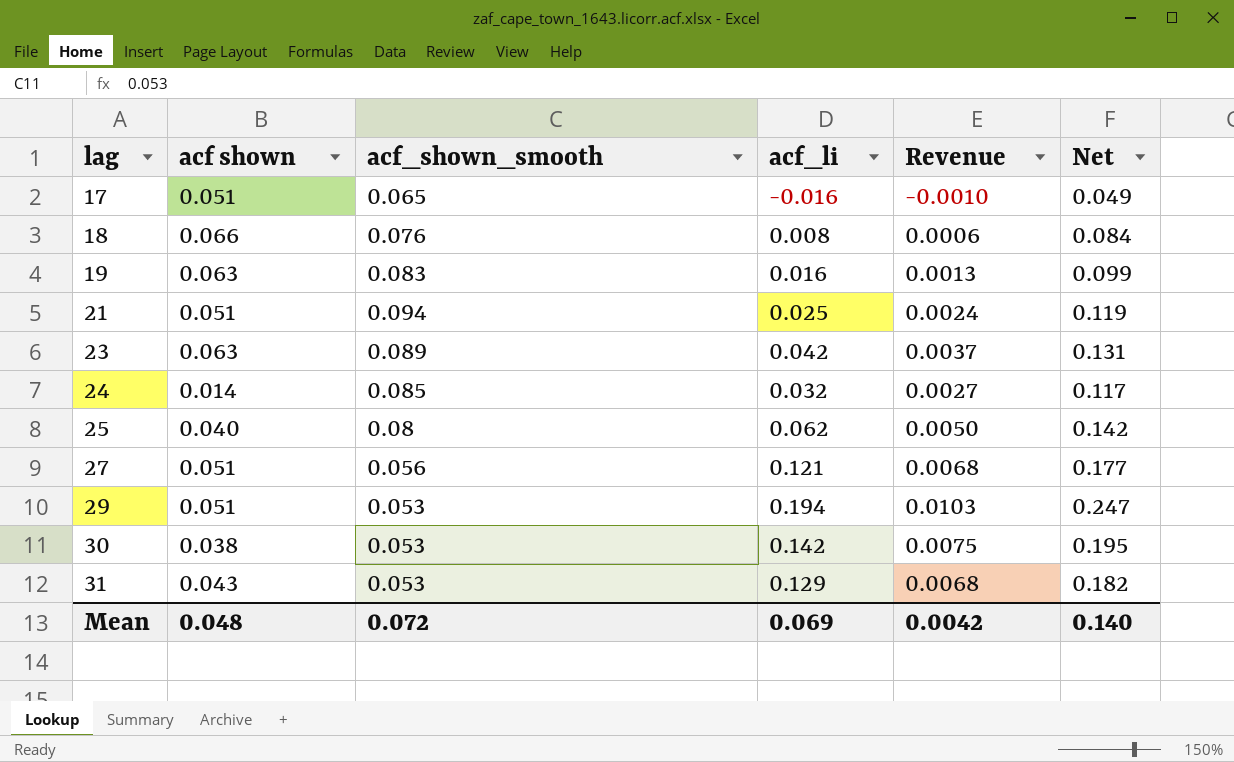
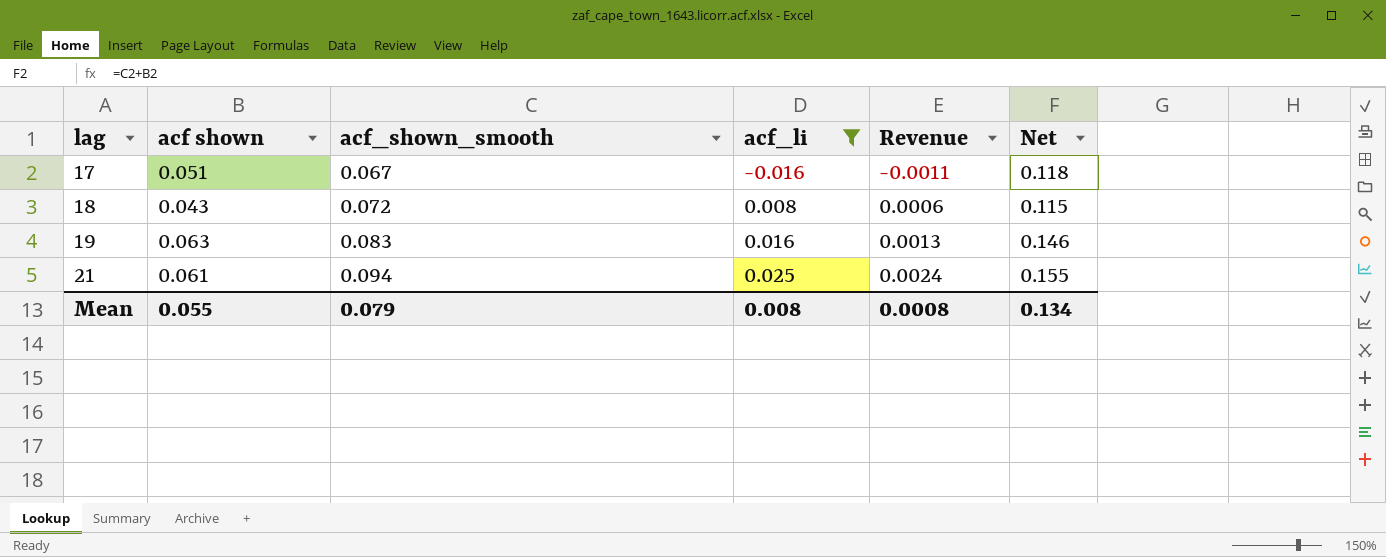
filter: none -> acf_li <= 0.025
column Net | formula: [acf_shown_smooth] + [acf_li] -> [acf shown] + [acf_shown_smooth]
17 | acf_shown_smooth: 0.065 -> 0.067
17 | Revenue: -0.0010 -> -0.0011
18 | acf shown: 0.066 -> 0.043
18 | acf_shown_smooth: 0.076 -> 0.072
21 | acf shown: 0.051 -> 0.061
Mean | acf shown: 0.048 -> 0.055
Mean | acf_shown_smooth: 0.072 -> 0.079
Mean | acf_li: 0.069 -> 0.008
Mean | Revenue: 0.0042 -> 0.0008
Mean | Net: 0.140 -> 0.134

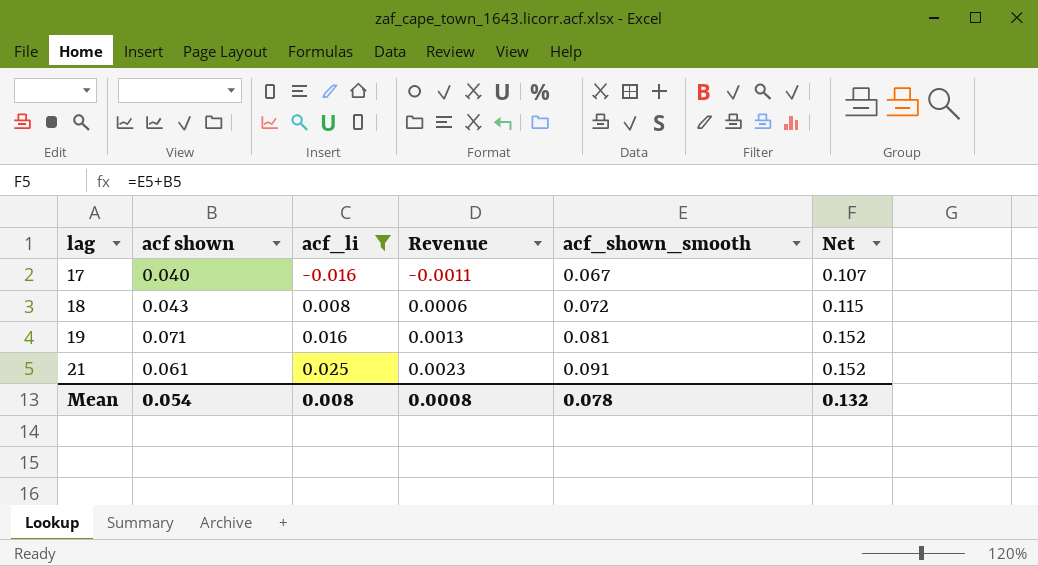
column acf_shown_smooth | position: 3 -> 5
17 | acf shown: 0.051 -> 0.040
17 | Net: 0.118 -> 0.107
19 | acf shown: 0.063 -> 0.071
19 | acf_shown_smooth: 0.083 -> 0.081
19 | Net: 0.146 -> 0.152
21 | Revenue: 0.0024 -> 0.0023
21 | acf_shown_smooth: 0.094 -> 0.091
21 | Net: 0.155 -> 0.152
Mean | acf shown: 0.055 -> 0.054
Mean | acf_shown_smooth: 0.079 -> 0.078
Mean | Net: 0.134 -> 0.132

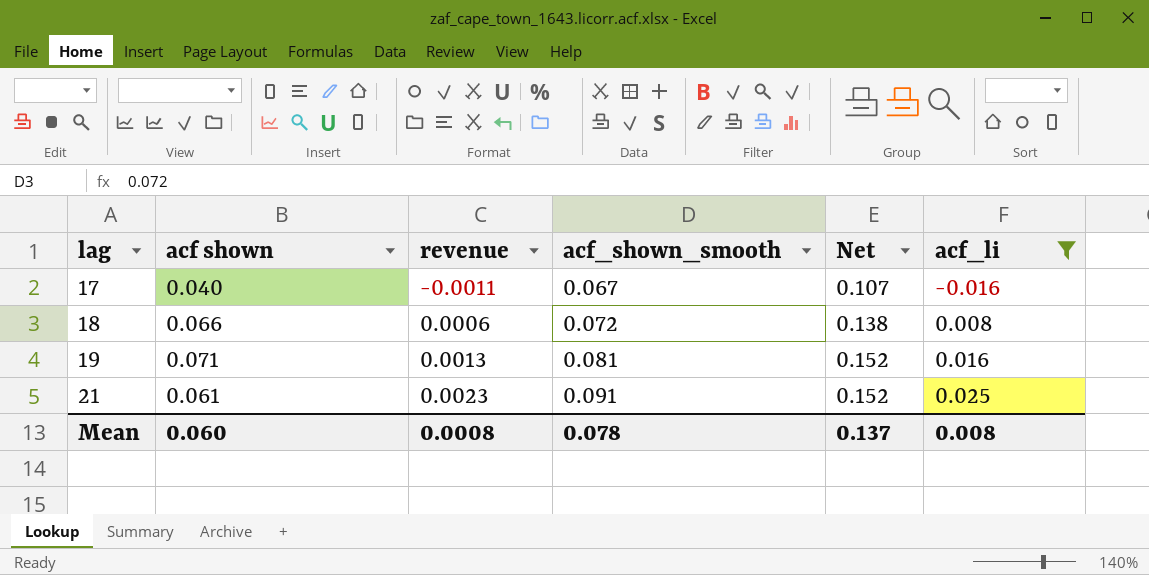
column name: Revenue -> revenue
column acf_li | position: 3 -> 6
18 | acf shown: 0.043 -> 0.066
18 | Net: 0.115 -> 0.138
Mean | acf shown: 0.054 -> 0.060
Mean | Net: 0.132 -> 0.137

